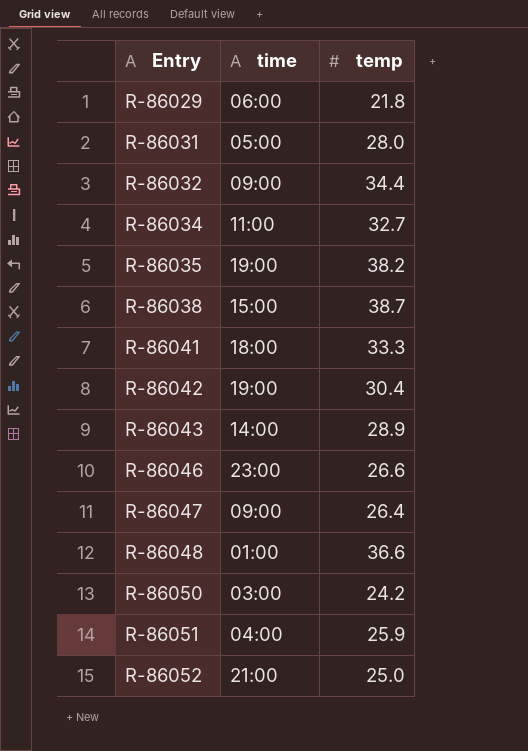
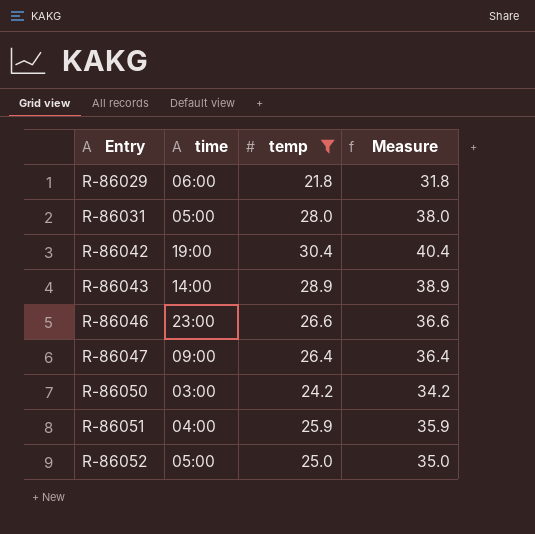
filter: none -> temp <= 30.4
column Measure | formula: none -> [temp] + 10
R-86052 | time: 21:00 -> 05:00

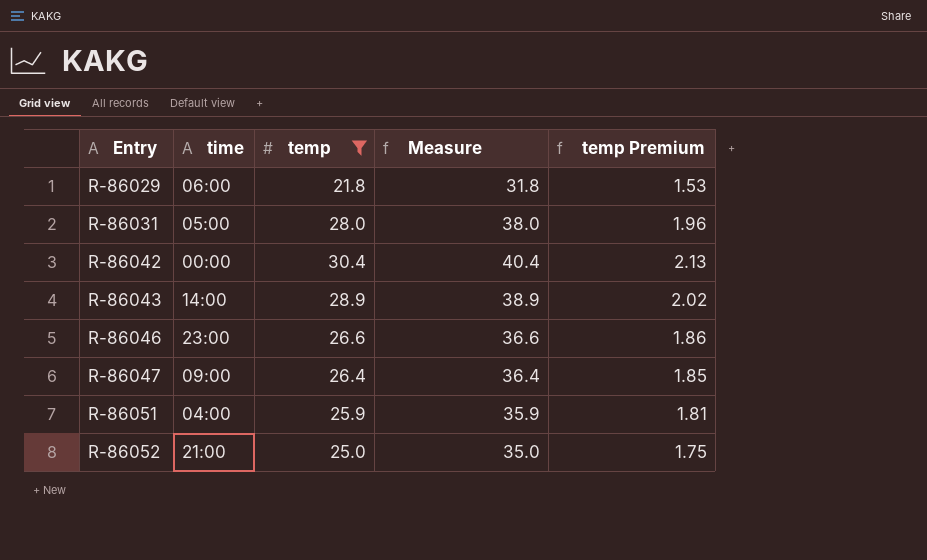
column temp Premium | formula: none -> [temp] * 0.07
row R-86050: 03:00 | 24.2 | 34.2 -> none
R-86042 | time: 19:00 -> 00:00
R-86052 | time: 05:00 -> 21:00

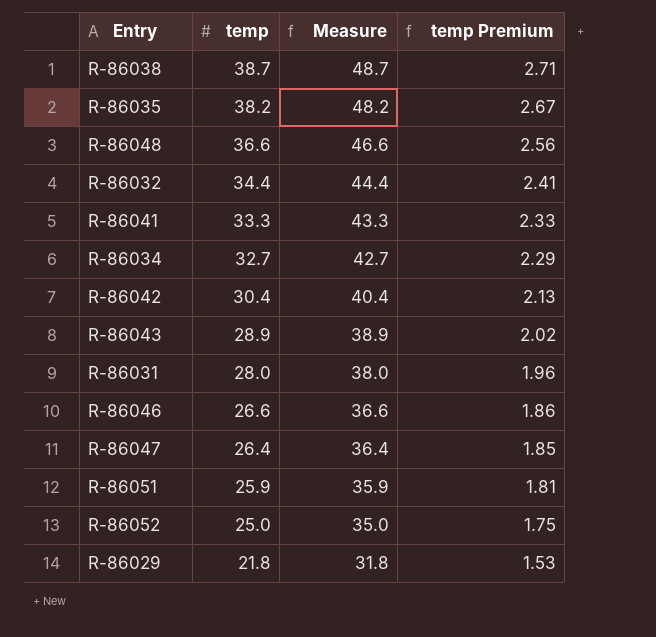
filter: temp <= 30.4 -> none
row order: Entry ascending -> temp descending
column time | position: 2 -> none

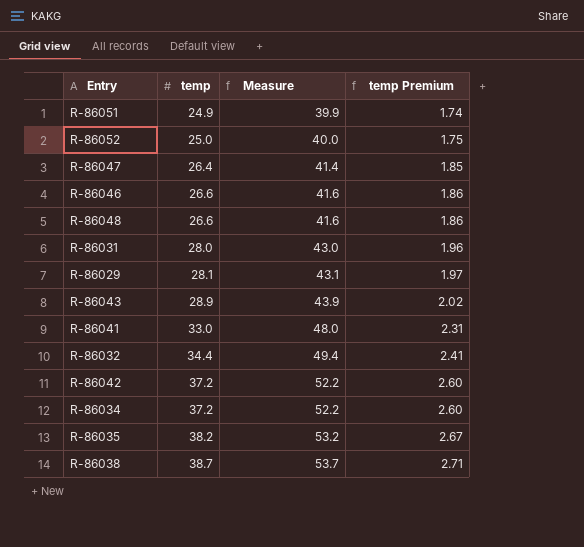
row order: temp descending -> temp ascending
column Measure | formula: [temp] + 10 -> [temp] + 15
R-86051 | temp: 25.9 -> 24.9
R-86051 | temp Premium: 1.81 -> 1.74
R-86048 | temp: 36.6 -> 26.6
R-86048 | temp Premium: 2.56 -> 1.86
R-86029 | temp: 21.8 -> 28.1
R-86029 | temp Premium: 1.53 -> 1.97
R-86041 | temp: 33.3 -> 33.0
R-86041 | temp Premium: 2.33 -> 2.31
R-86042 | temp: 30.4 -> 37.2
R-86042 | temp Premium: 2.13 -> 2.60
R-86034 | temp: 32.7 -> 37.2
R-86034 | temp Premium: 2.29 -> 2.60

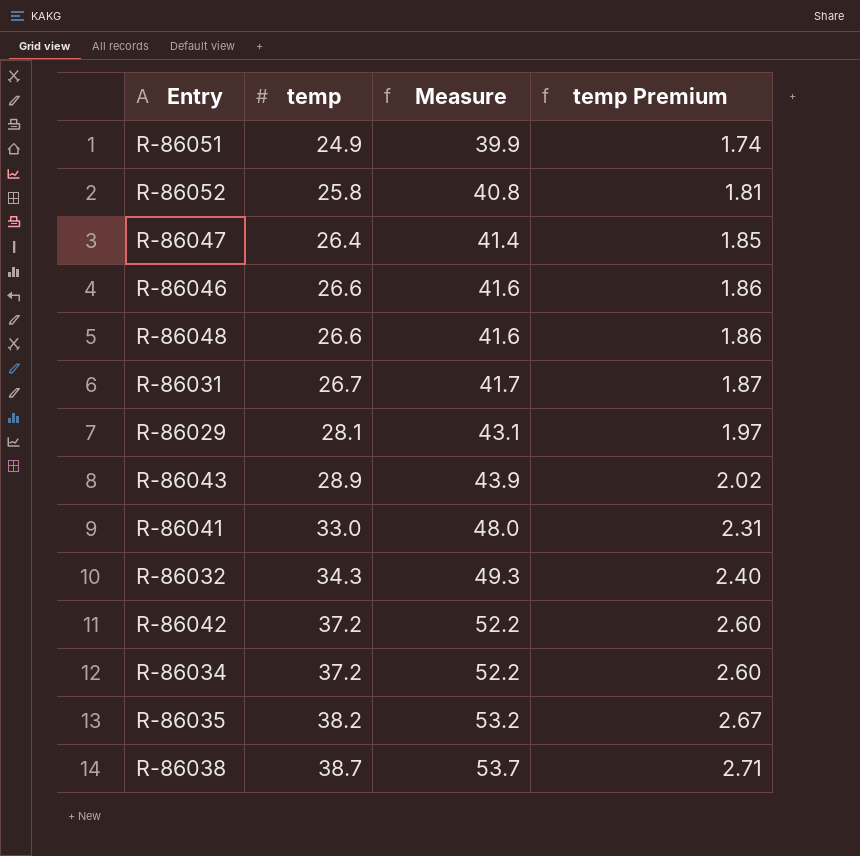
R-86052 | temp: 25.0 -> 25.8
R-86052 | Measure: 40.0 -> 40.8
R-86052 | temp Premium: 1.75 -> 1.81
R-86031 | temp: 28.0 -> 26.7
R-86031 | Measure: 43.0 -> 41.7
R-86031 | temp Premium: 1.96 -> 1.87
R-86032 | temp: 34.4 -> 34.3
R-86032 | Measure: 49.4 -> 49.3
R-86032 | temp Premium: 2.41 -> 2.40

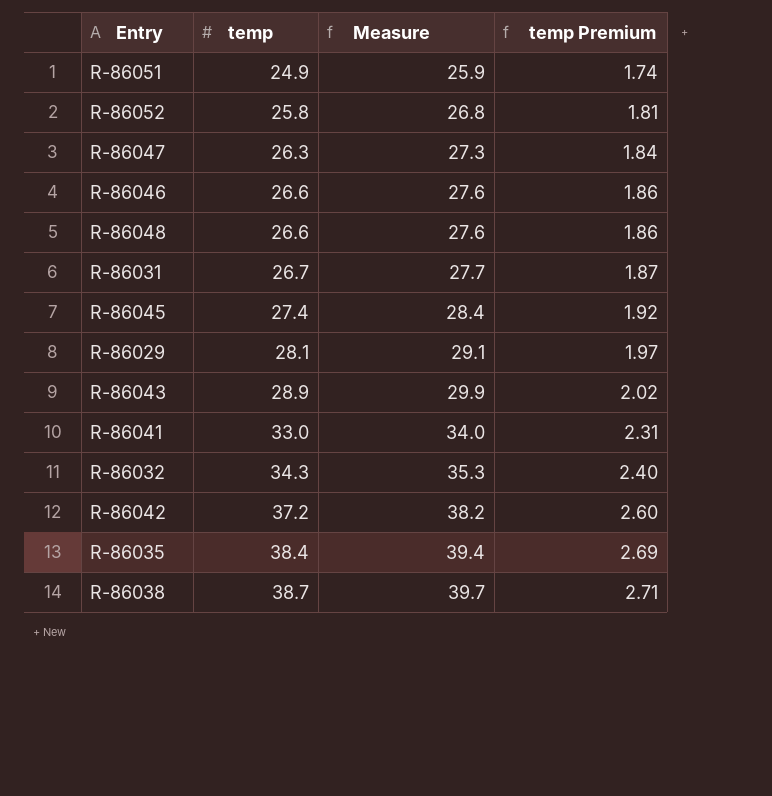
column Measure | formula: [temp] + 15 -> [temp] + 1
row R-86034: 37.2 | 52.2 | 2.60 -> none
R-86047 | temp: 26.4 -> 26.3
R-86047 | temp Premium: 1.85 -> 1.84
row R-86045: none -> 27.4 | 28.4 | 1.92
R-86035 | temp: 38.2 -> 38.4
R-86035 | temp Premium: 2.67 -> 2.69

